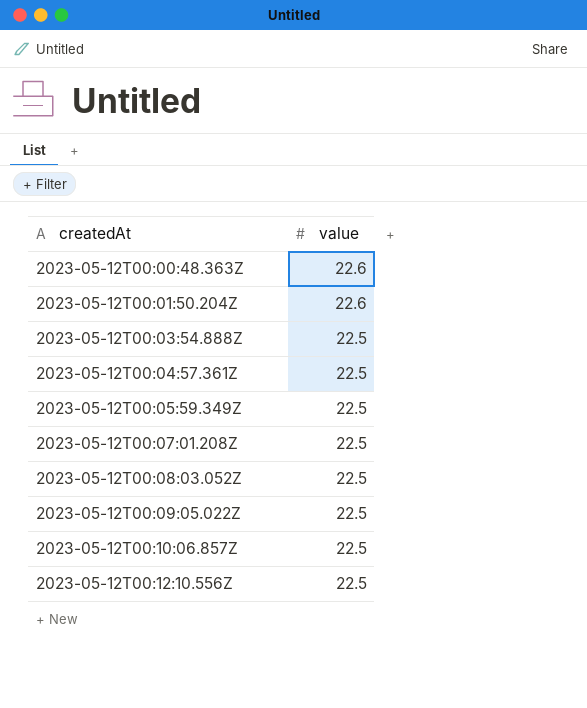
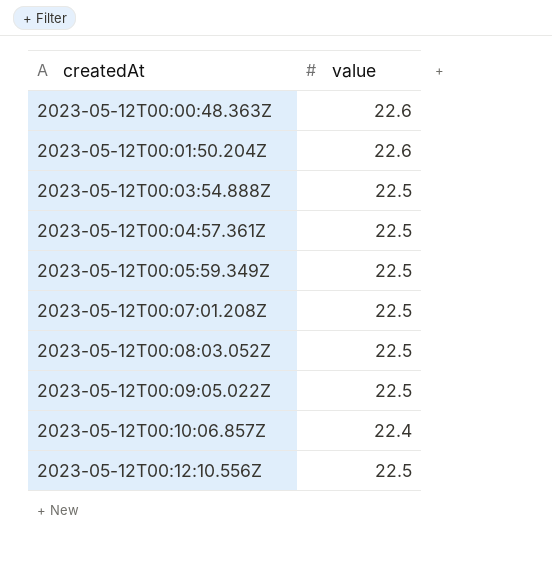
2023-05-12T00:10:06.857Z | value: 22.5 -> 22.4

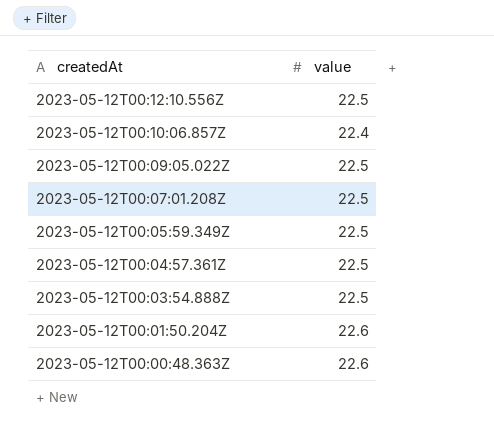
row order: createdAt ascending -> createdAt descending
row 2023-05-12T00:08:03.052Z: 22.5 -> none

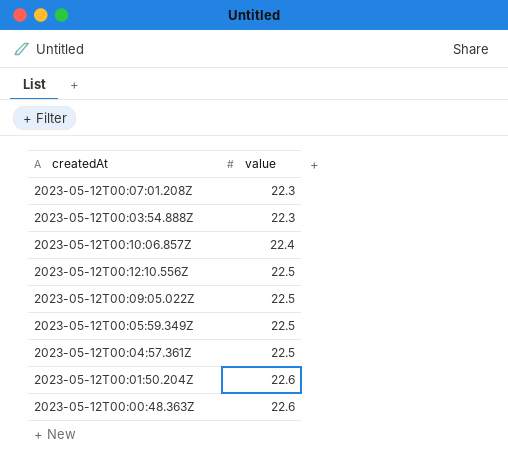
row order: createdAt descending -> value ascending
2023-05-12T00:07:01.208Z | value: 22.5 -> 22.3
2023-05-12T00:03:54.888Z | value: 22.5 -> 22.3

